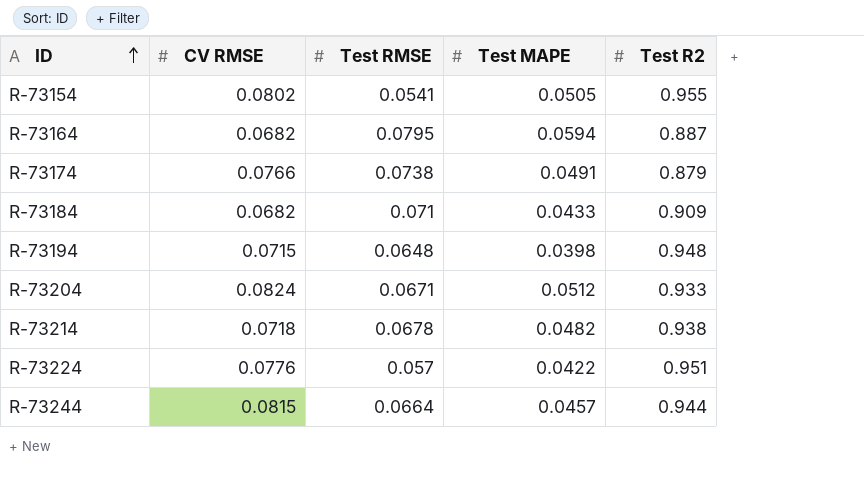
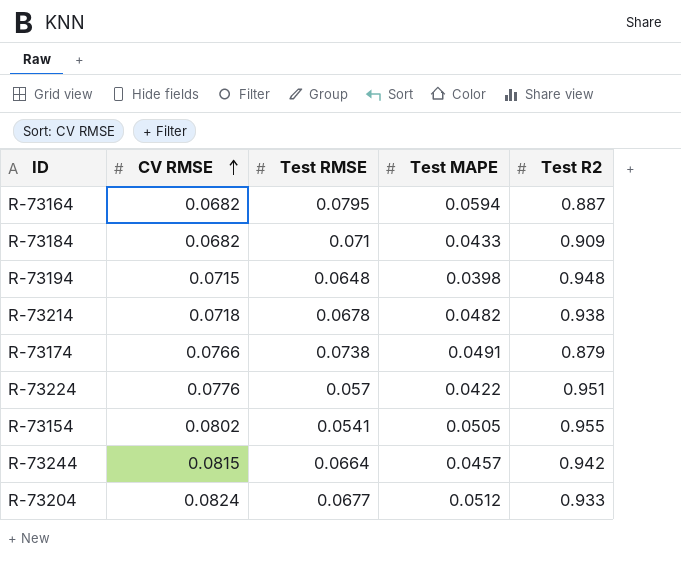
row order: ID ascending -> CV RMSE ascending
R-73244 | Test R2: 0.944 -> 0.942
R-73204 | Test RMSE: 0.0671 -> 0.0677

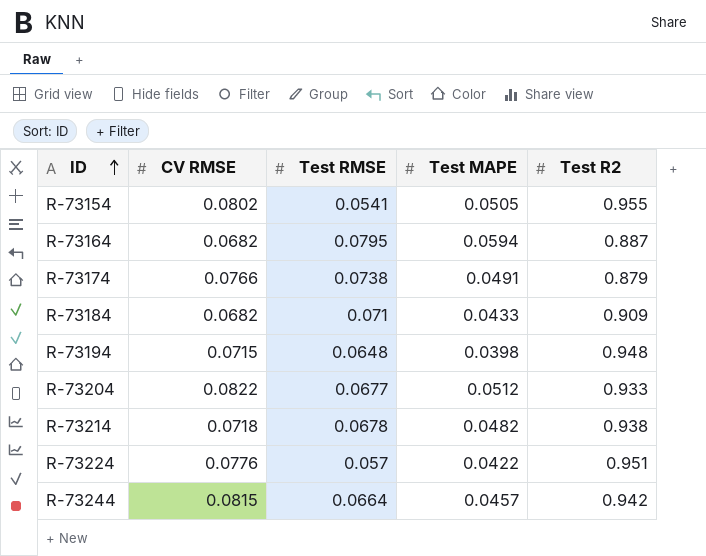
row order: CV RMSE ascending -> ID ascending
R-73204 | CV RMSE: 0.0824 -> 0.0822

